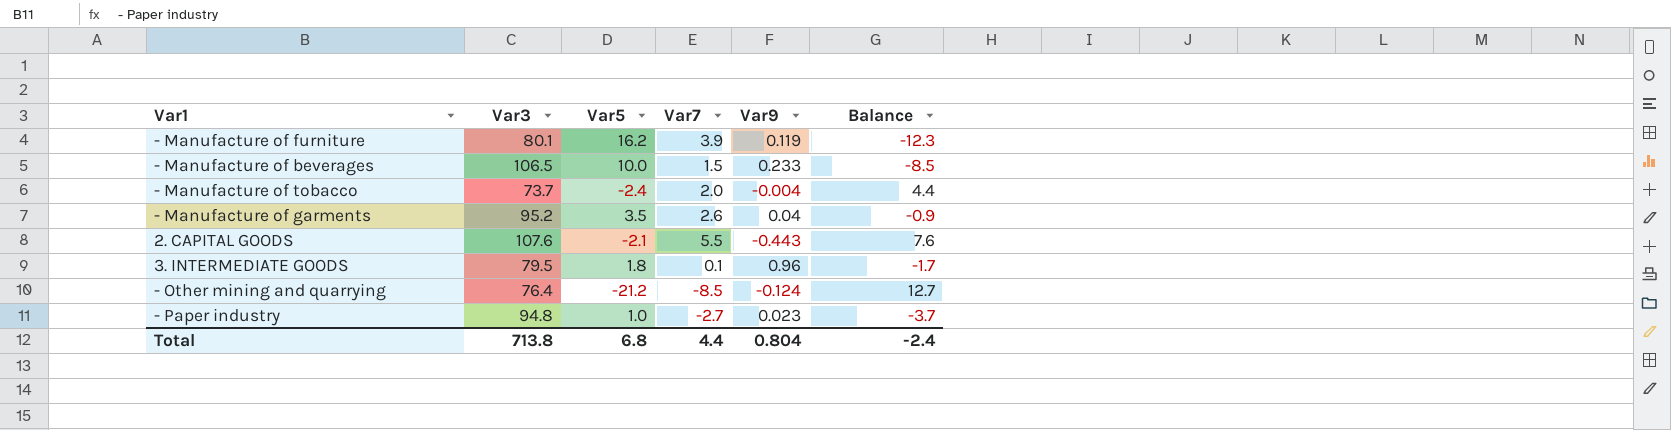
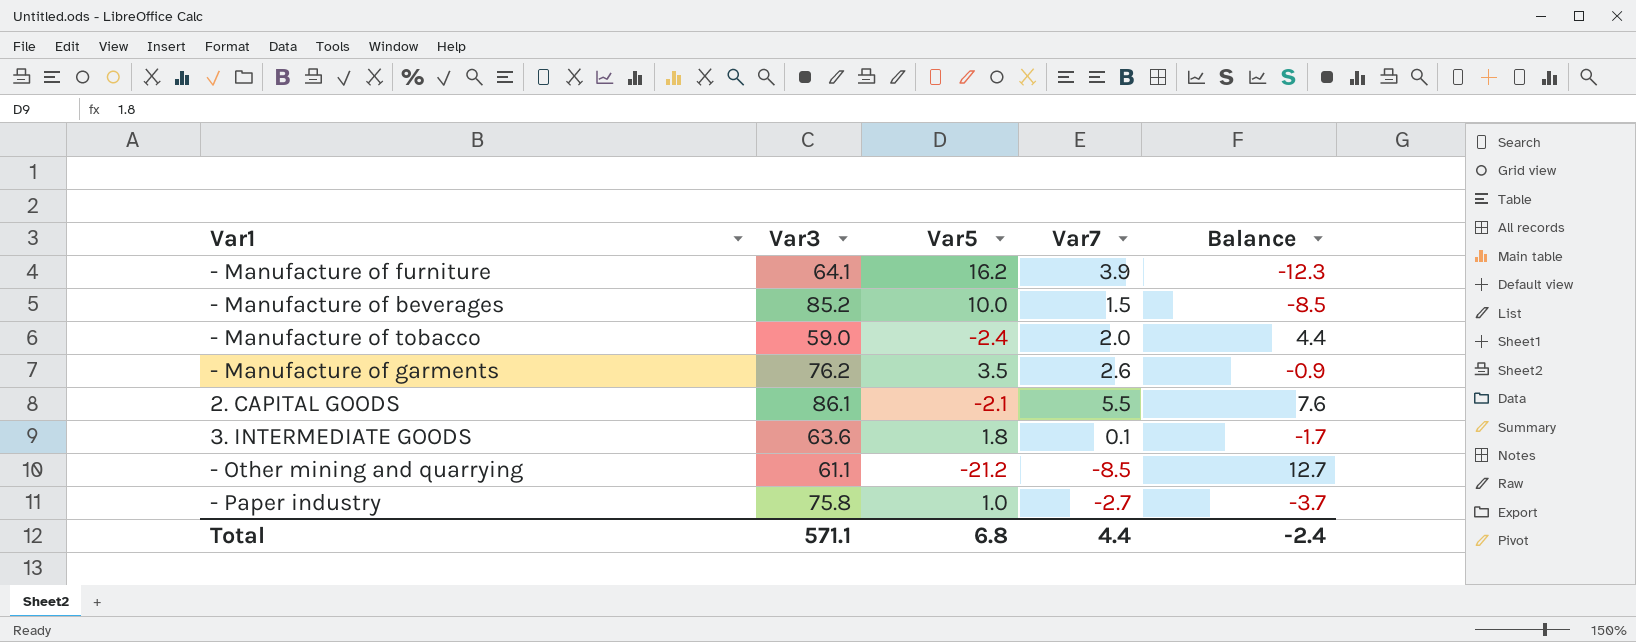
column Var9 | position: 5 -> none
- Manufacture of furniture | Var3: 80.1 -> 64.1
- Manufacture of beverages | Var3: 106.5 -> 85.2
- Manufacture of tobacco | Var3: 73.7 -> 59.0
- Manufacture of garments | Var3: 95.2 -> 76.2
2. CAPITAL GOODS | Var3: 107.6 -> 86.1
3. INTERMEDIATE GOODS | Var3: 79.5 -> 63.6
- Other mining and quarrying | Var3: 76.4 -> 61.1
- Paper industry | Var3: 94.8 -> 75.8
Total | Var3: 713.8 -> 571.1

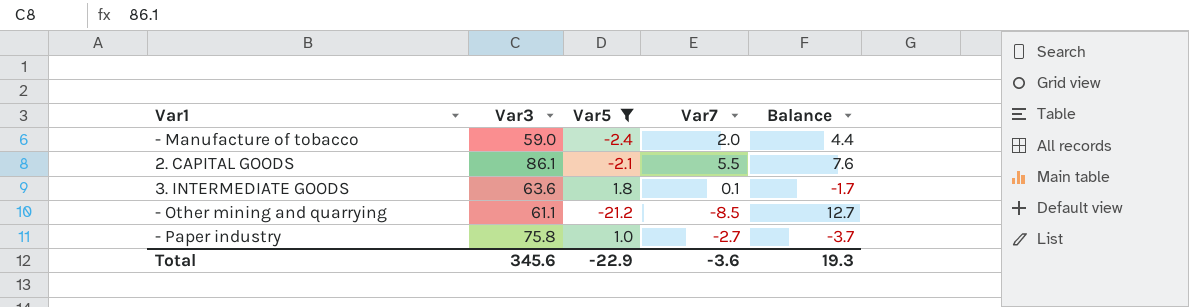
filter: none -> Var5 <= 1.8
Total | Var3: 571.1 -> 345.6
Total | Var5: 6.8 -> -22.9
Total | Var7: 4.4 -> -3.6
Total | Balance: -2.4 -> 19.3

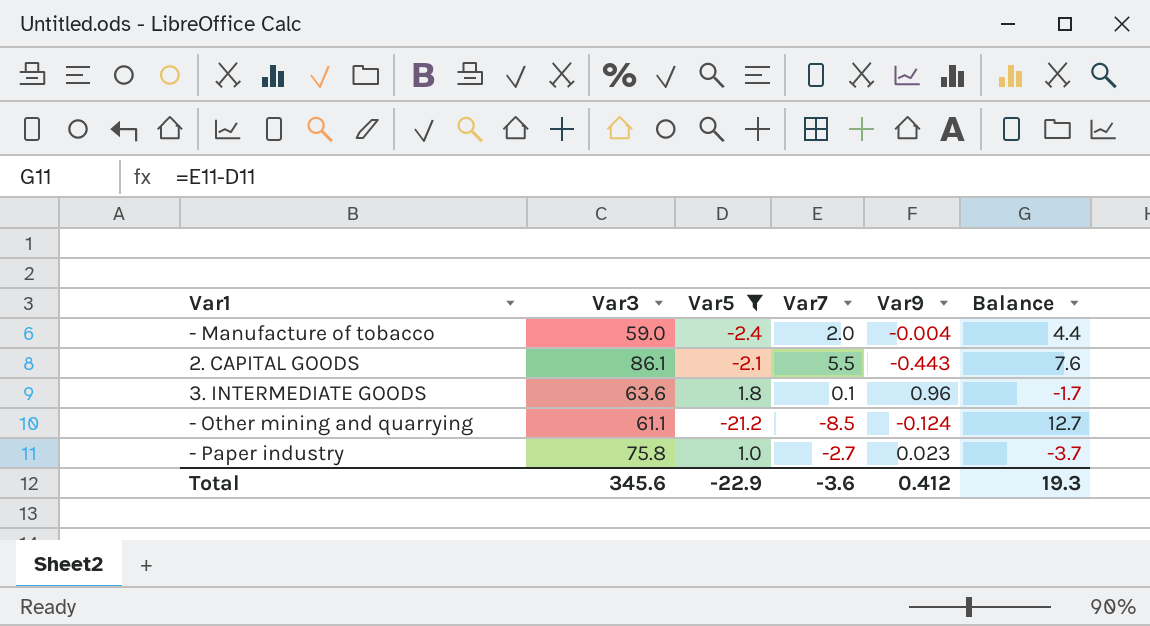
column Var9 | position: none -> 5

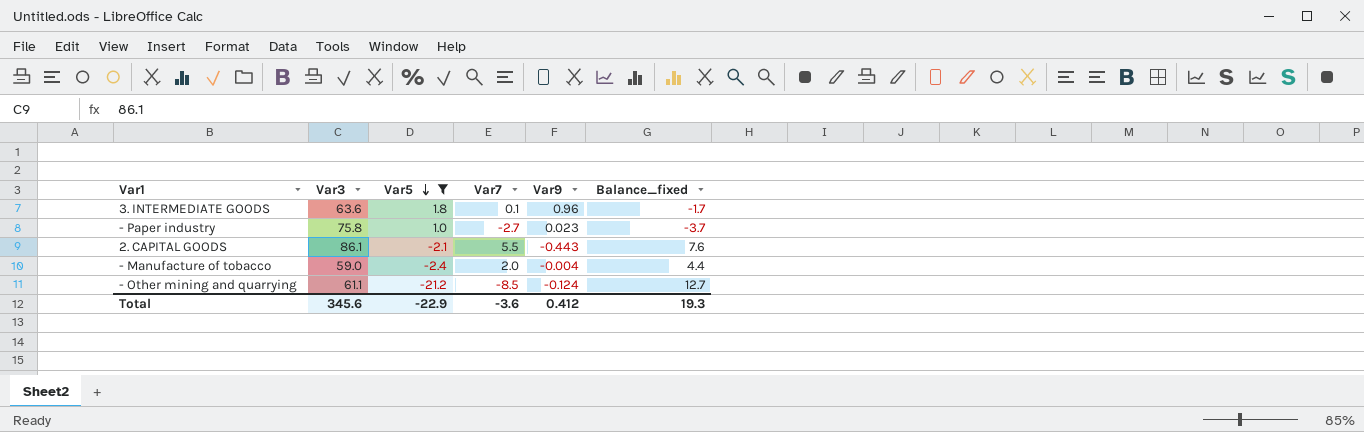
row order: none -> Var5 descending
column name: Balance -> Balance_fixed

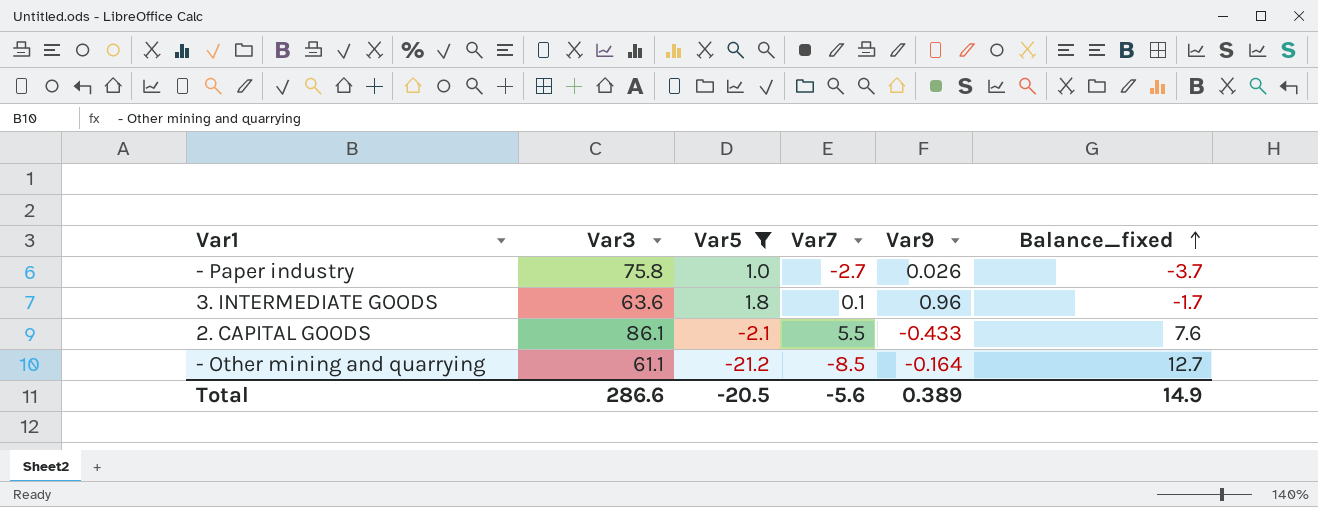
row order: Var5 descending -> Balance_fixed ascending
row - Manufacture of tobacco: 59.0 | -2.4 | 2.0 | -0.004 | 4.4 -> none
- Paper industry | Var9: 0.023 -> 0.026
2. CAPITAL GOODS | Var9: -0.443 -> -0.433
- Other mining and quarrying | Var9: -0.124 -> -0.164
Total | Var3: 345.6 -> 286.6
Total | Var5: -22.9 -> -20.5
Total | Var7: -3.6 -> -5.6
Total | Var9: 0.412 -> 0.389
Total | Balance_fixed: 19.3 -> 14.9

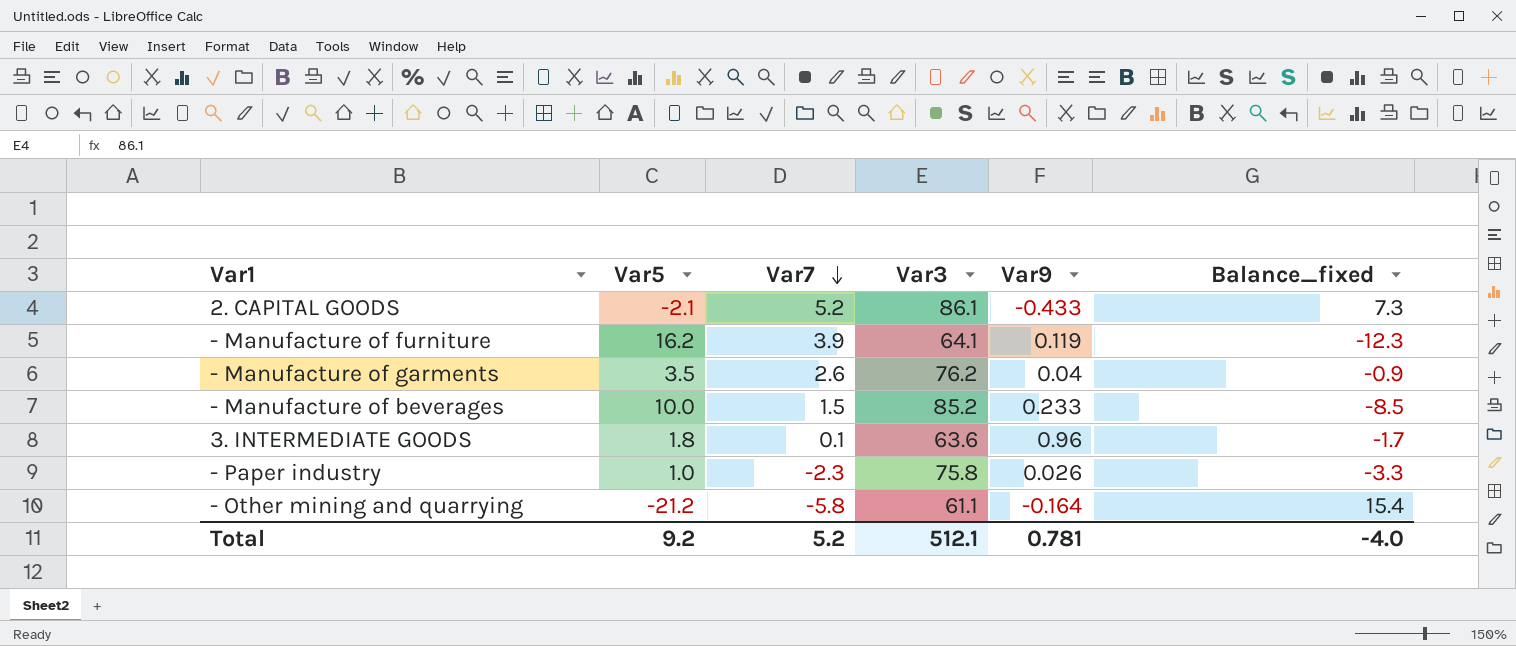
filter: Var5 <= 1.8 -> none
row order: Balance_fixed ascending -> Var7 descending
column Var3 | position: 2 -> 4
2. CAPITAL GOODS | Var7: 5.5 -> 5.2
2. CAPITAL GOODS | Balance_fixed: 7.6 -> 7.3
- Paper industry | Var7: -2.7 -> -2.3
- Paper industry | Balance_fixed: -3.7 -> -3.3
- Other mining and quarrying | Var7: -8.5 -> -5.8
- Other mining and quarrying | Balance_fixed: 12.7 -> 15.4
Total | Var5: -20.5 -> 9.2
Total | Var7: -5.6 -> 5.2
Total | Var3: 286.6 -> 512.1
Total | Var9: 0.389 -> 0.781
Total | Balance_fixed: 14.9 -> -4.0

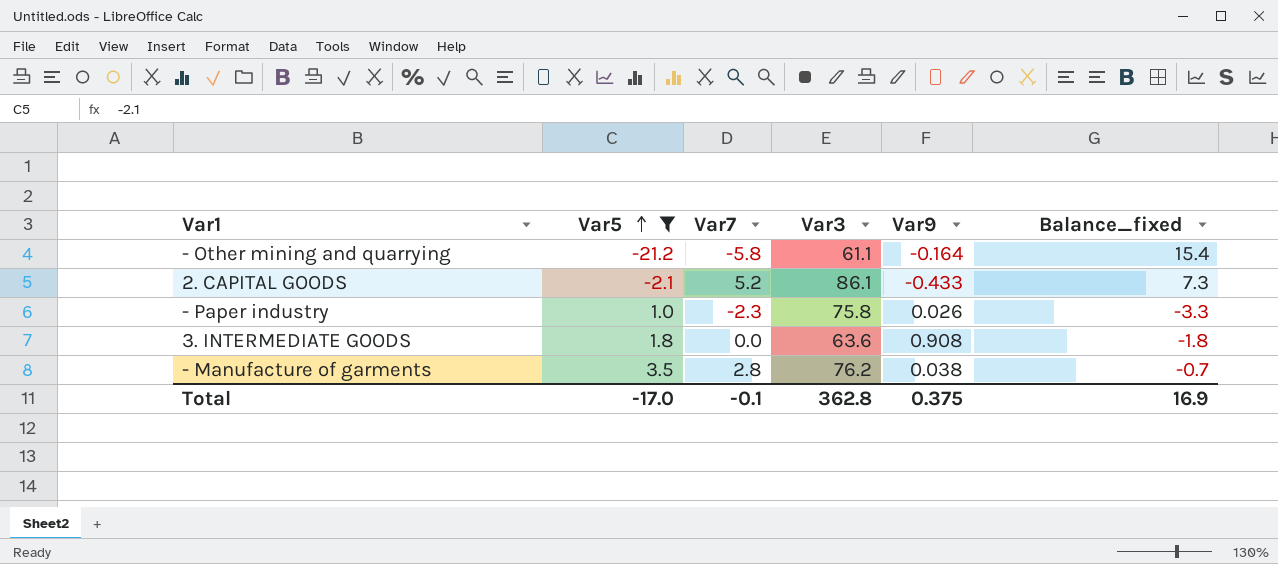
filter: none -> Var5 <= 3.5
row order: Var7 descending -> Var5 ascending
3. INTERMEDIATE GOODS | Var7: 0.1 -> 0.0
3. INTERMEDIATE GOODS | Var9: 0.96 -> 0.908
3. INTERMEDIATE GOODS | Balance_fixed: -1.7 -> -1.8
- Manufacture of garments | Var7: 2.6 -> 2.8
- Manufacture of garments | Var9: 0.04 -> 0.038
- Manufacture of garments | Balance_fixed: -0.9 -> -0.7
Total | Var5: 9.2 -> -17.0
Total | Var7: 5.2 -> -0.1
Total | Var3: 512.1 -> 362.8
Total | Var9: 0.781 -> 0.375
Total | Balance_fixed: -4.0 -> 16.9

